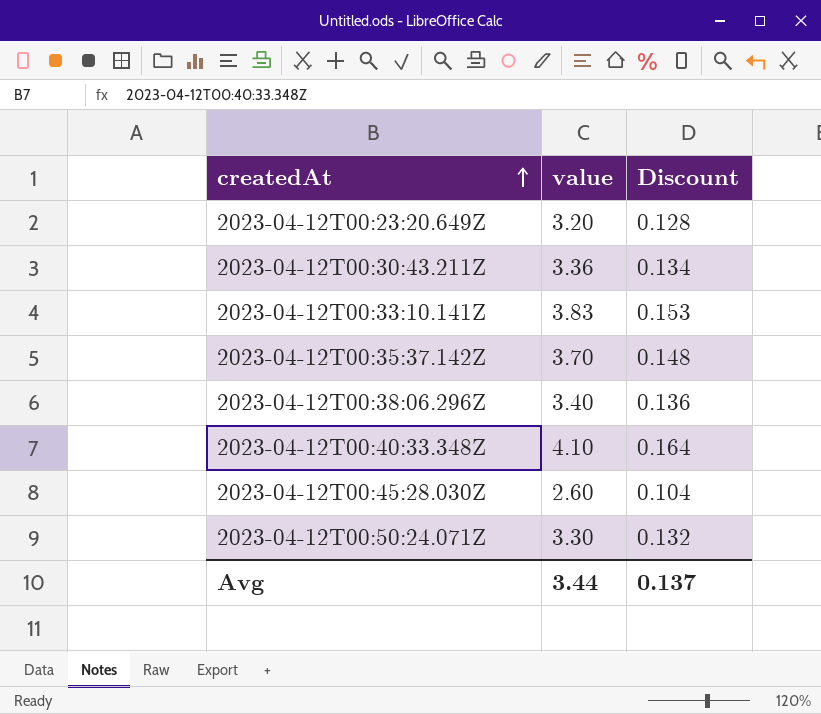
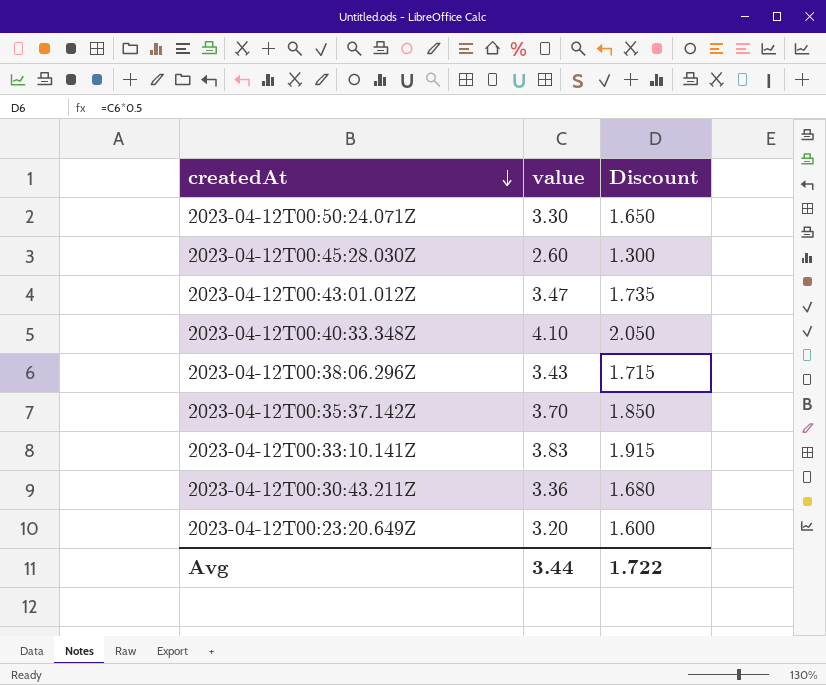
row order: createdAt ascending -> createdAt descending
column Discount | formula: [value] * 0.04 -> [value] * 0.5
row 2023-04-12T00:43:01.012Z: none -> 3.47 | 1.735
2023-04-12T00:38:06.296Z | value: 3.40 -> 3.43
Avg | Discount: 0.137 -> 1.722

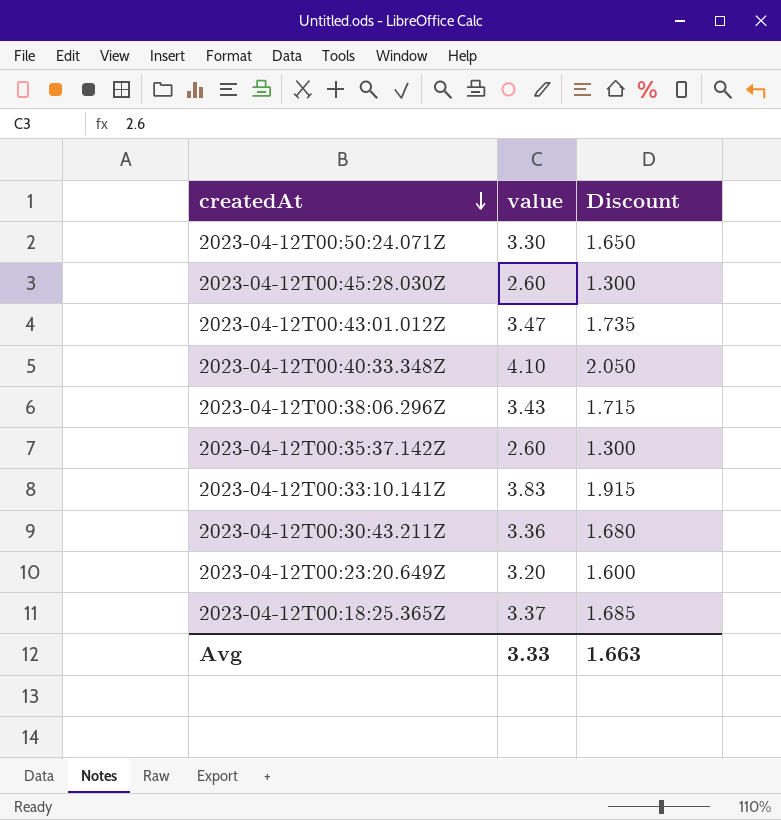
2023-04-12T00:35:37.142Z | value: 3.70 -> 2.60
2023-04-12T00:35:37.142Z | Discount: 1.850 -> 1.300
row 2023-04-12T00:18:25.365Z: none -> 3.37 | 1.685
Avg | value: 3.44 -> 3.33
Avg | Discount: 1.722 -> 1.663

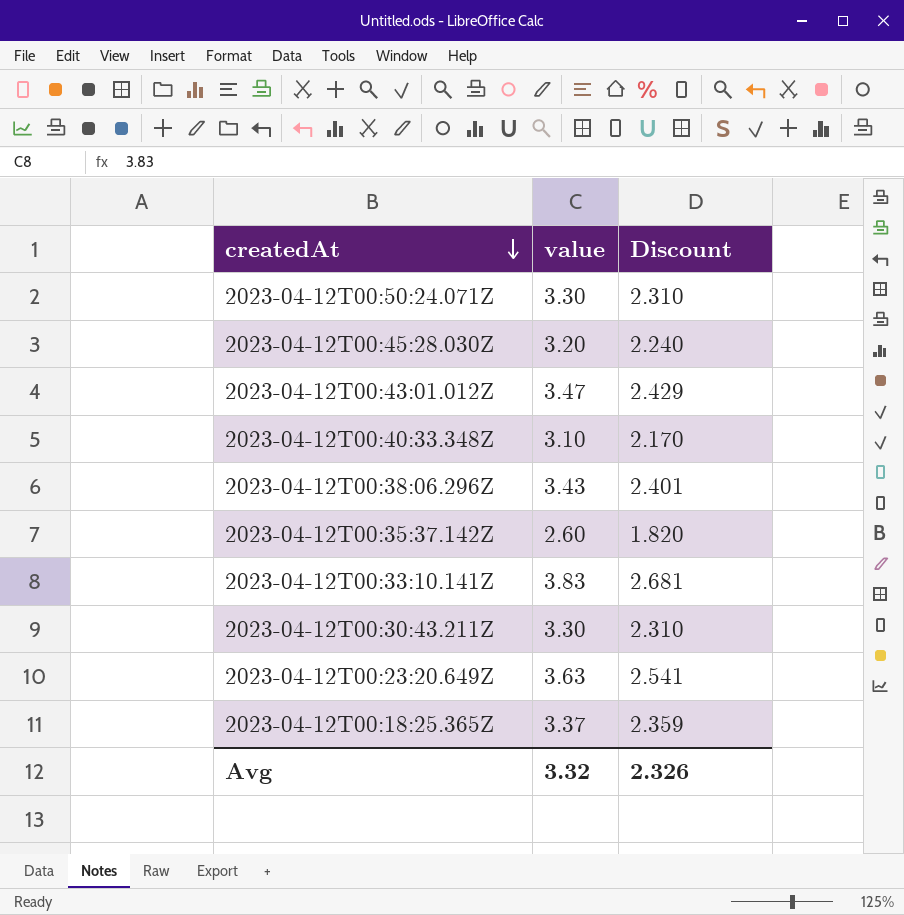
column Discount | formula: [value] * 0.5 -> [value] * 0.7
2023-04-12T00:45:28.030Z | value: 2.60 -> 3.20
2023-04-12T00:40:33.348Z | value: 4.10 -> 3.10
2023-04-12T00:30:43.211Z | value: 3.36 -> 3.30
2023-04-12T00:23:20.649Z | value: 3.20 -> 3.63
Avg | value: 3.33 -> 3.32
Avg | Discount: 1.663 -> 2.326

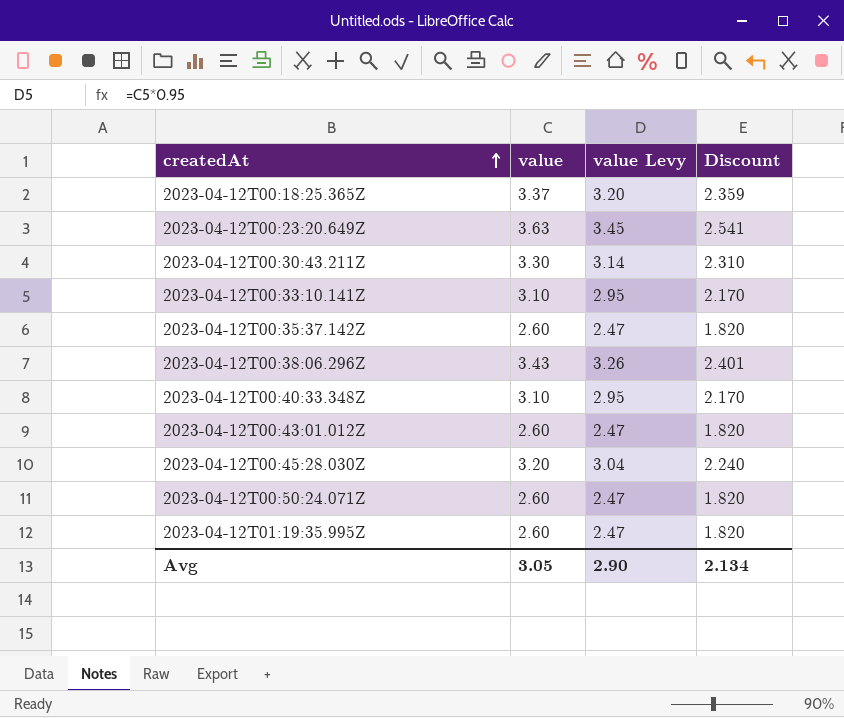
row order: createdAt descending -> createdAt ascending
column value Levy | formula: none -> [value] * 0.95
2023-04-12T00:33:10.141Z | value: 3.83 -> 3.10
2023-04-12T00:33:10.141Z | Discount: 2.681 -> 2.170
2023-04-12T00:43:01.012Z | value: 3.47 -> 2.60
2023-04-12T00:43:01.012Z | Discount: 2.429 -> 1.820
2023-04-12T00:50:24.071Z | value: 3.30 -> 2.60
2023-04-12T00:50:24.071Z | Discount: 2.310 -> 1.820
row 2023-04-12T01:19:35.995Z: none -> 2.60 | 2.47 | 1.820
Avg | value: 3.32 -> 3.05
Avg | Discount: 2.326 -> 2.134

